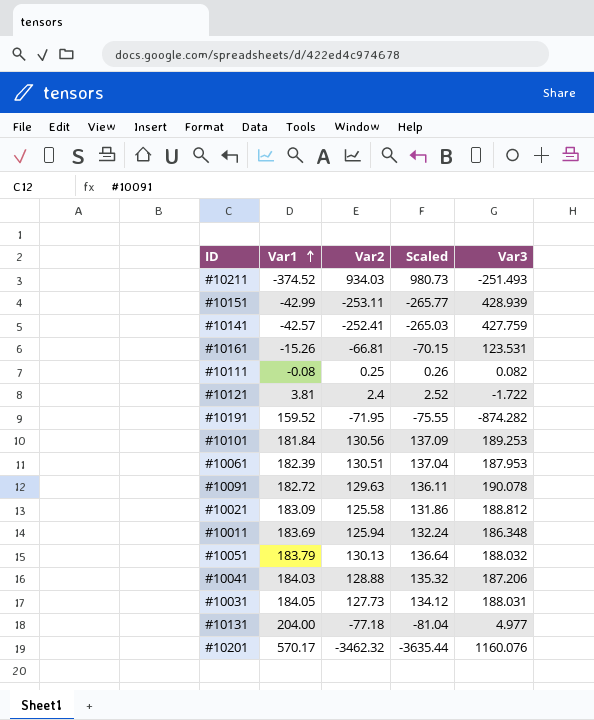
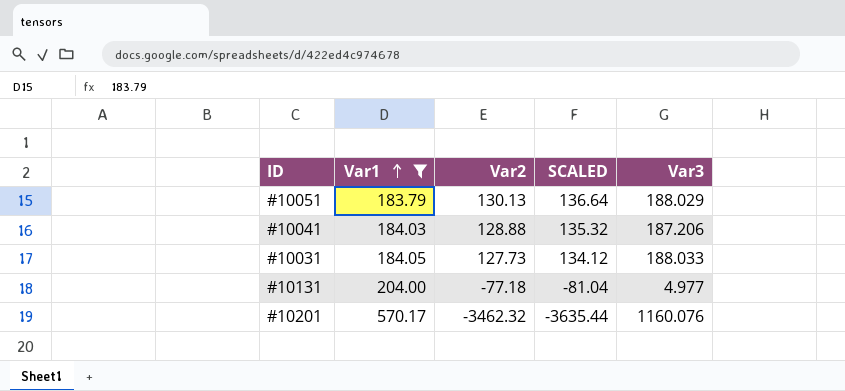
filter: none -> Var1 >= 183.79
column name: Scaled -> SCALED
#10051 | Var3: 188.032 -> 188.029
#10031 | Var3: 188.031 -> 188.033

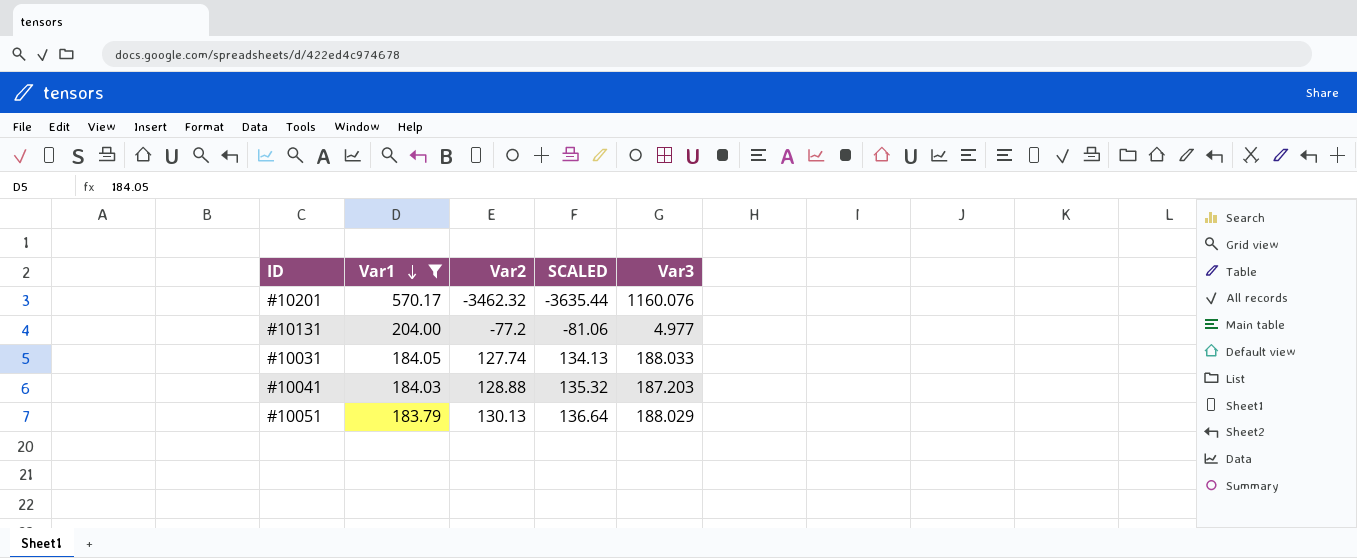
row order: Var1 ascending -> Var1 descending
#10131 | Var2: -77.18 -> -77.2
#10131 | SCALED: -81.04 -> -81.06
#10031 | Var2: 127.73 -> 127.74
#10031 | SCALED: 134.12 -> 134.13
#10041 | Var3: 187.206 -> 187.203

